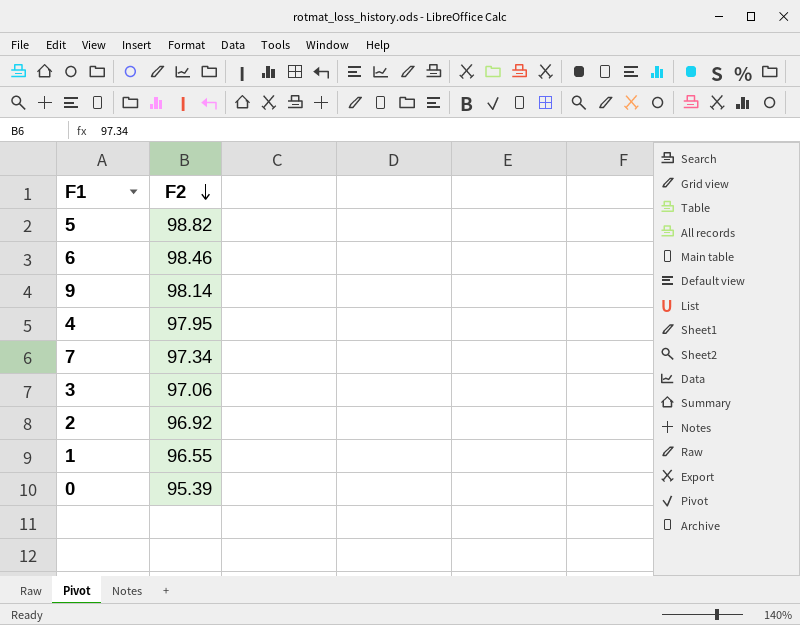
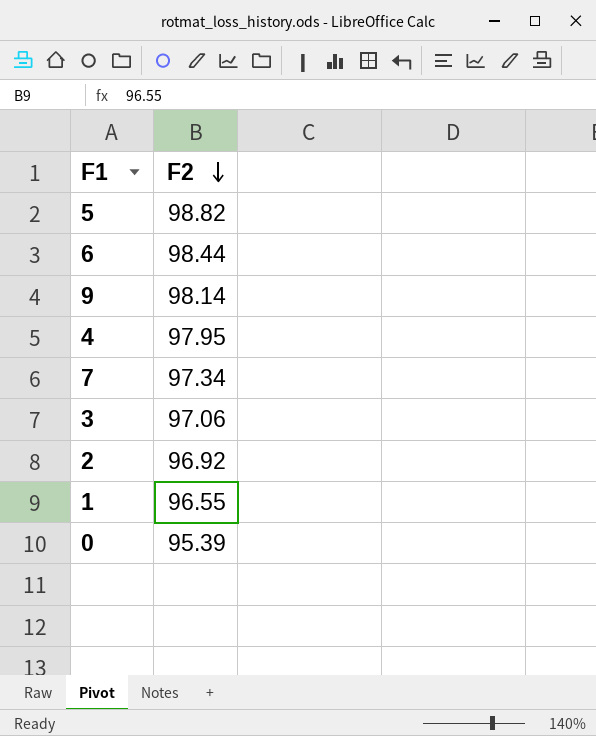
6 | F2: 98.46 -> 98.44

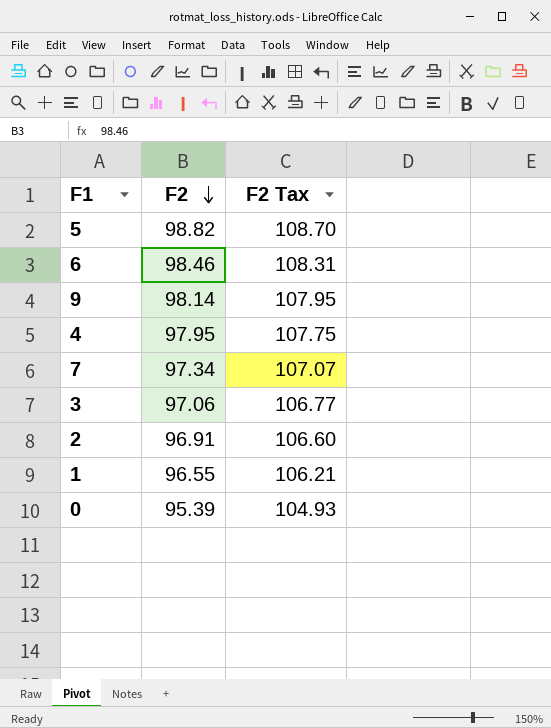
column F2 Tax | formula: none -> [F2] * 1.1
6 | F2: 98.44 -> 98.46
2 | F2: 96.92 -> 96.91

